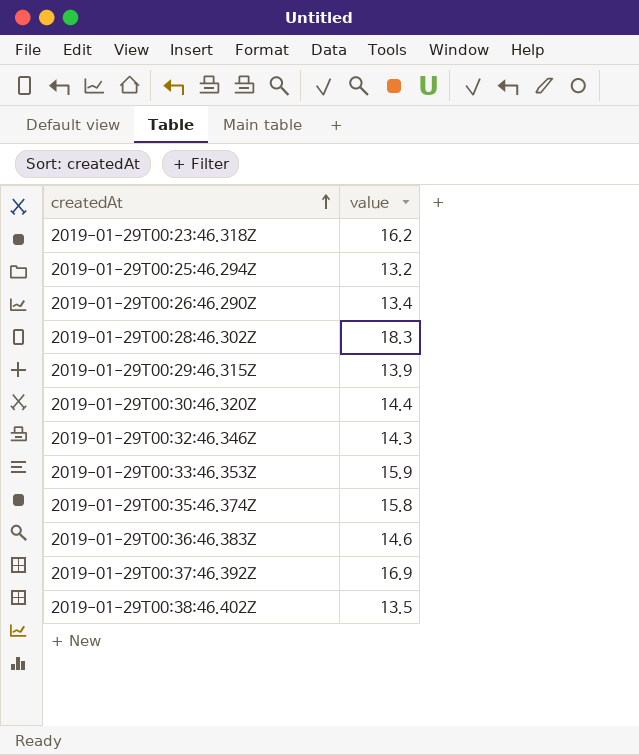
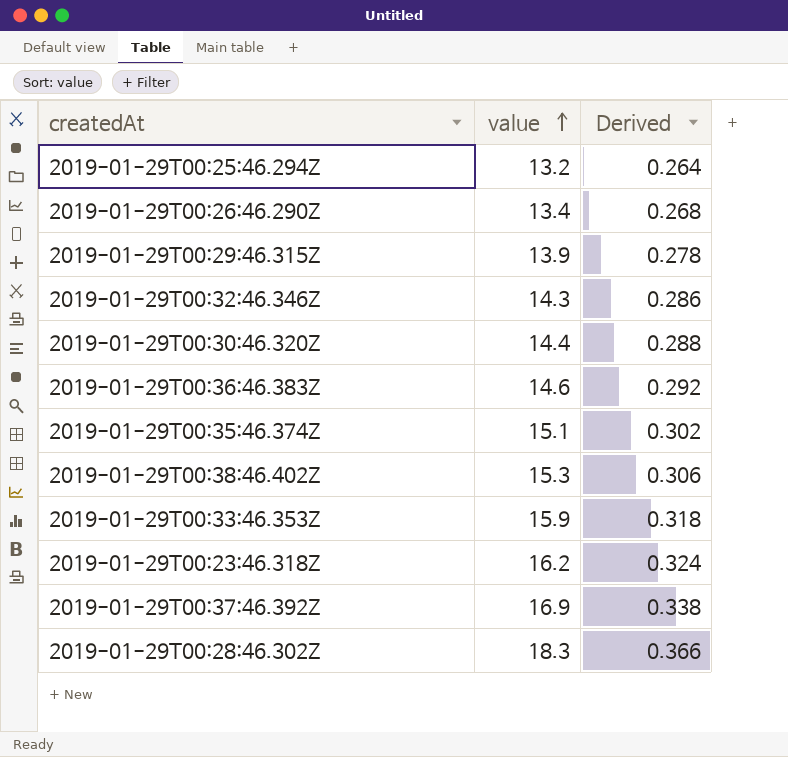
row order: createdAt ascending -> value ascending
column Derived | formula: none -> [value] * 0.02
2019-01-29T00:35:46.374Z | value: 15.8 -> 15.1
2019-01-29T00:38:46.402Z | value: 13.5 -> 15.3

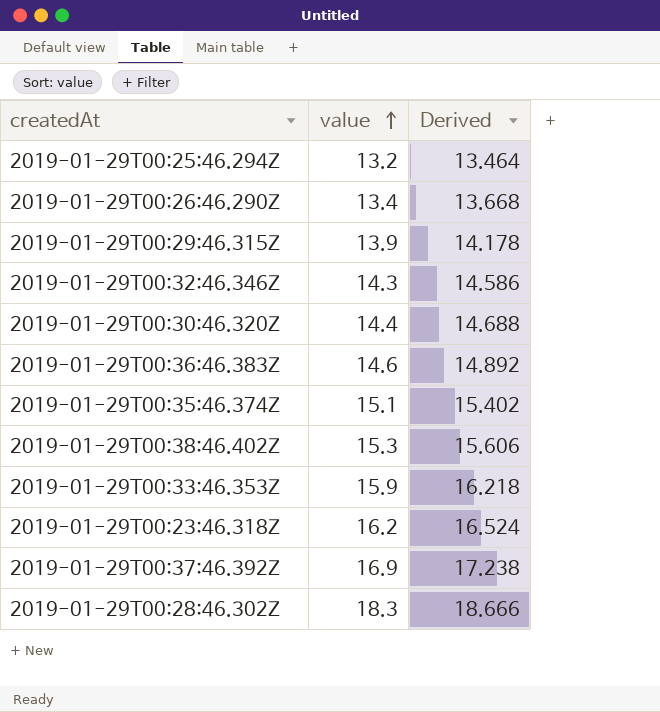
column Derived | formula: [value] * 0.02 -> [value] * 1.02

